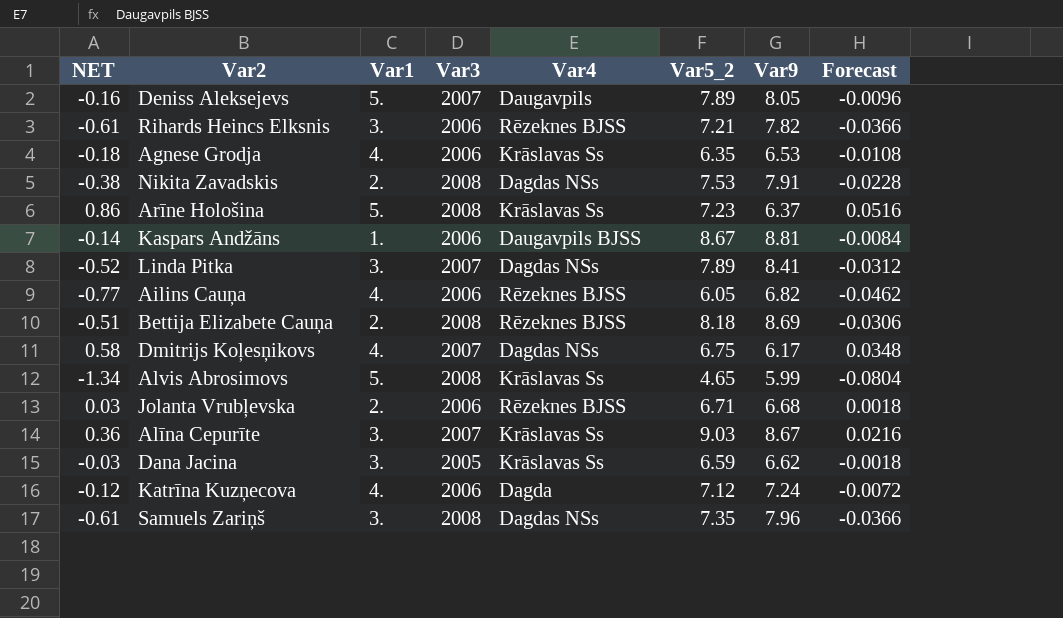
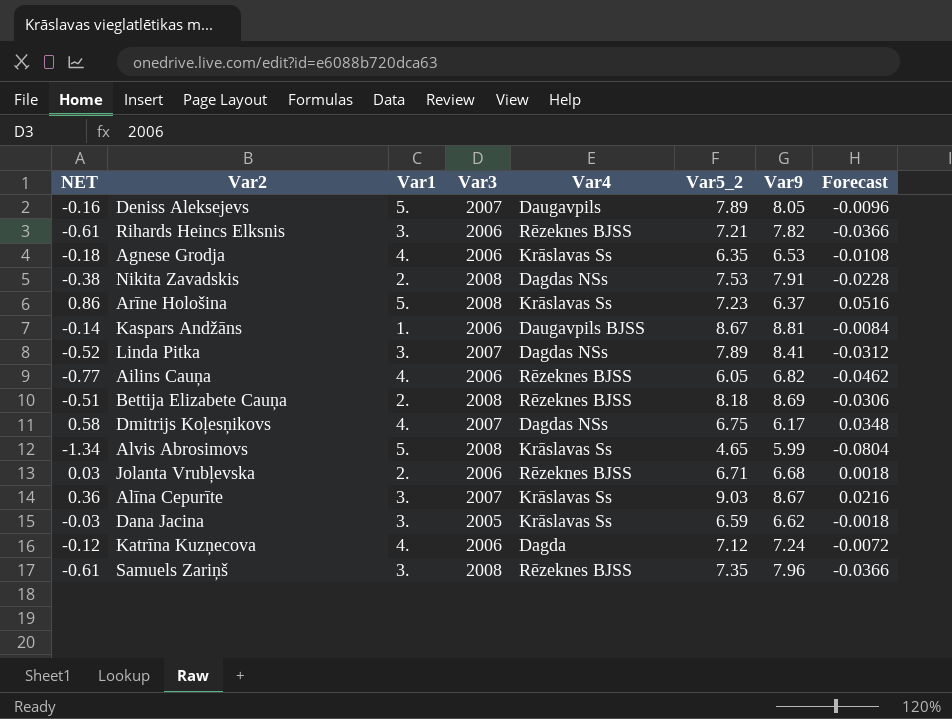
Samuels Zariņš | Var4: Dagdas NSs -> Rēzeknes BJSS

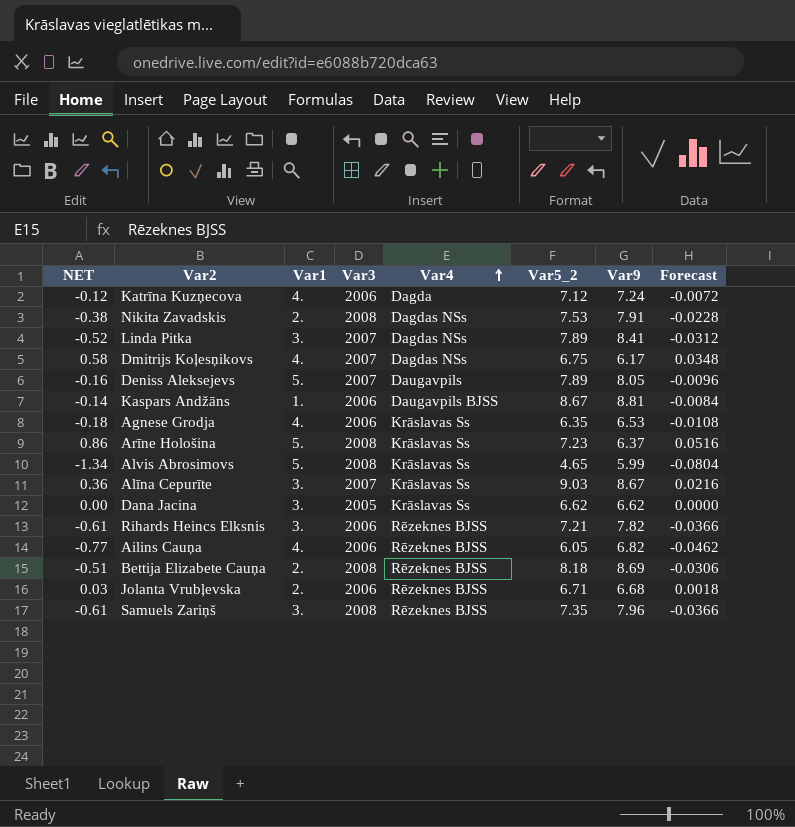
row order: none -> Var4 ascending
Dana Jacina | NET: -0.03 -> 0.00
Dana Jacina | Var5_2: 6.59 -> 6.62
Dana Jacina | Forecast: -0.0018 -> 0.0000

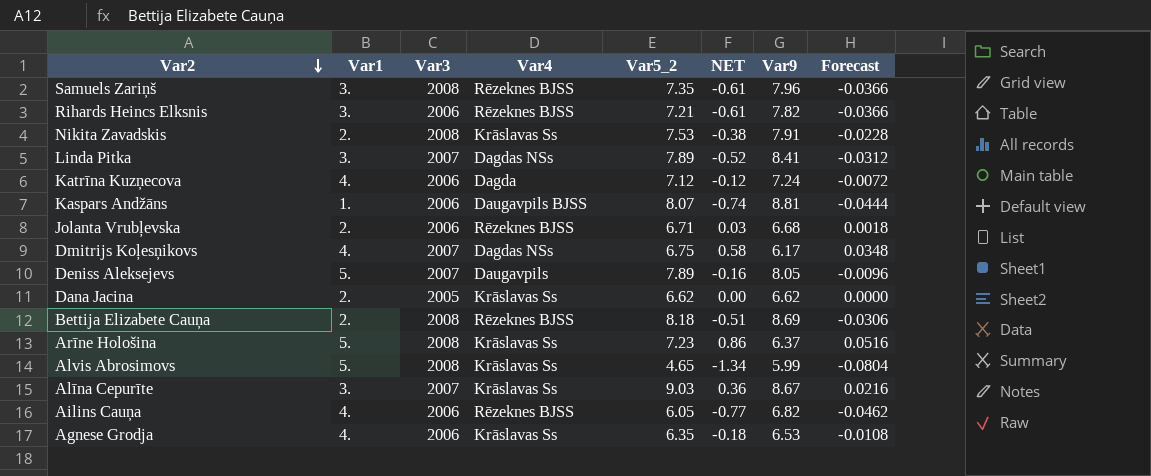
row order: Var4 ascending -> Var2 descending
column NET | position: 1 -> 6
Nikita Zavadskis | Var4: Dagdas NSs -> Krāslavas Ss
Kaspars Andžāns | Var5_2: 8.67 -> 8.07
Kaspars Andžāns | NET: -0.14 -> -0.74
Kaspars Andžāns | Forecast: -0.0084 -> -0.0444
Dana Jacina | Var1: 3. -> 2.

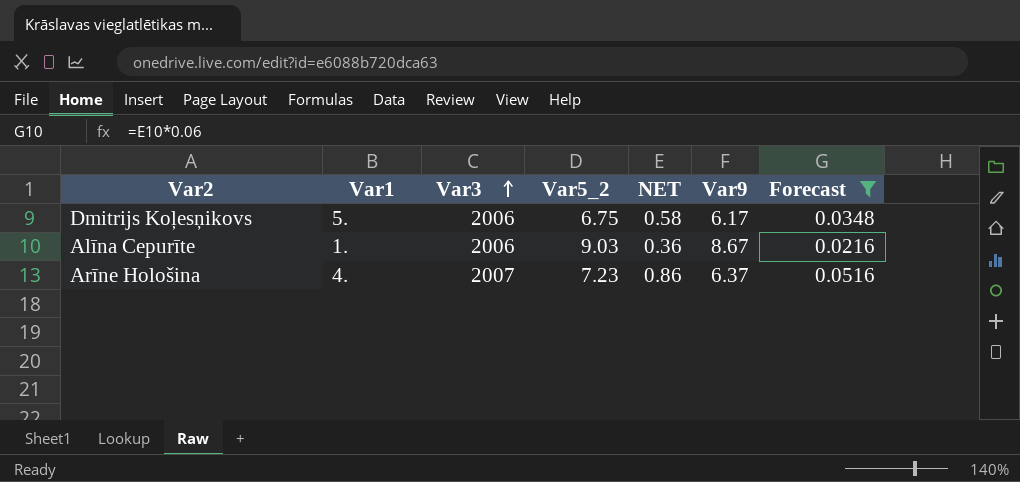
filter: none -> Forecast >= 0.0216
row order: Var2 descending -> Var3 ascending
column Var4 | position: 4 -> none
Dmitrijs Koļesņikovs | Var1: 4. -> 5.
Dmitrijs Koļesņikovs | Var3: 2007 -> 2006
Alīna Cepurīte | Var1: 3. -> 1.
Alīna Cepurīte | Var3: 2007 -> 2006
Arīne Hološina | Var1: 5. -> 4.
Arīne Hološina | Var3: 2008 -> 2007

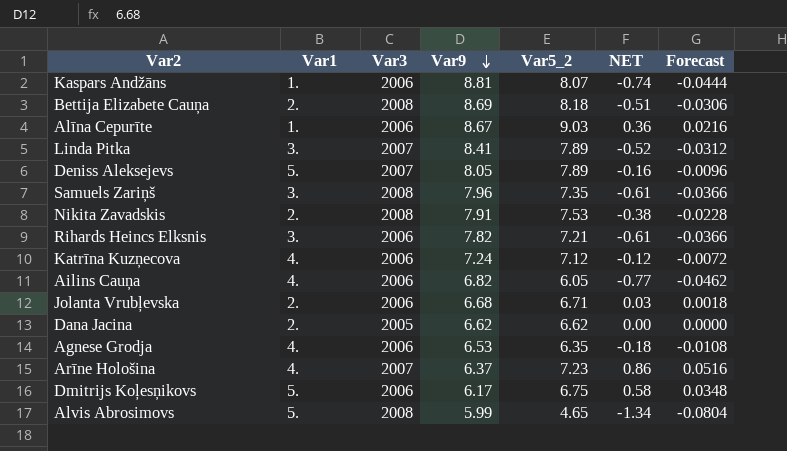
filter: Forecast >= 0.0216 -> none
row order: Var3 ascending -> Var9 descending
column Var9 | position: 6 -> 4

